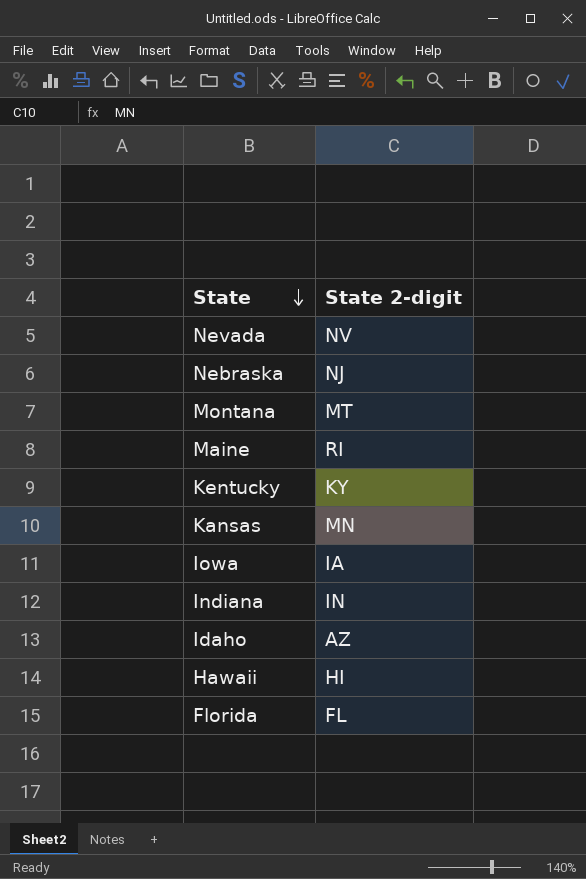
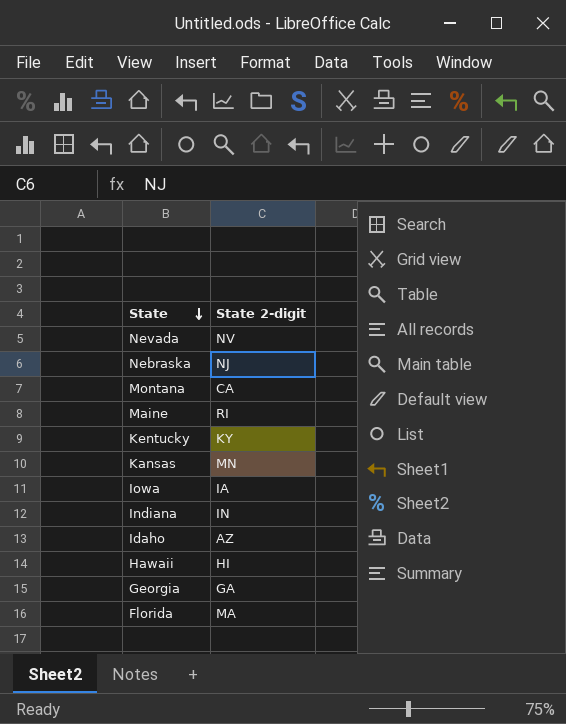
Montana | State 2-digit: MT -> CA
row Georgia: none -> GA
Florida | State 2-digit: FL -> MA

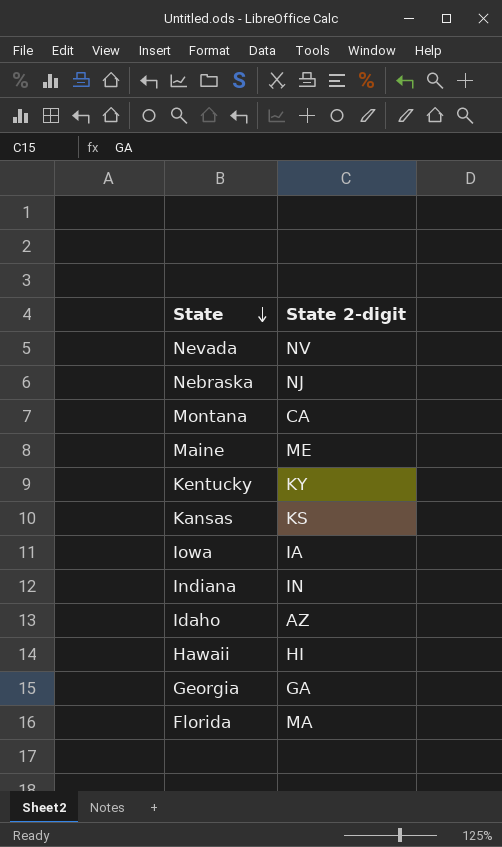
Maine | State 2-digit: RI -> ME
Kansas | State 2-digit: MN -> KS

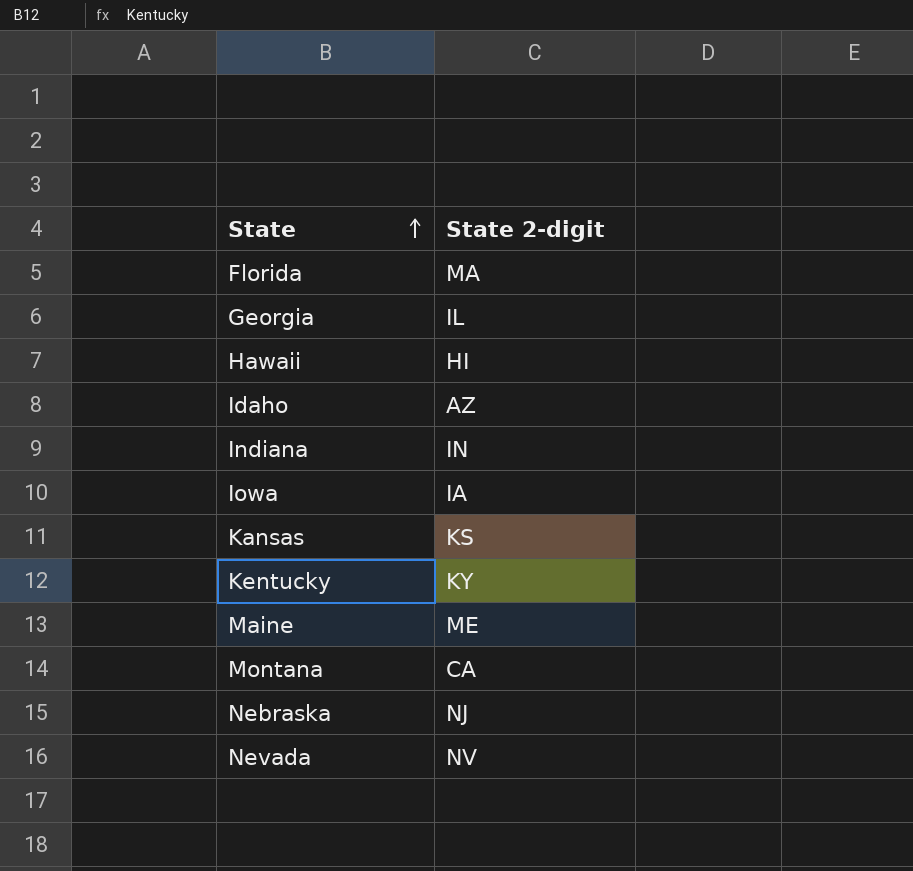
row order: State descending -> State ascending
Georgia | State 2-digit: GA -> IL

